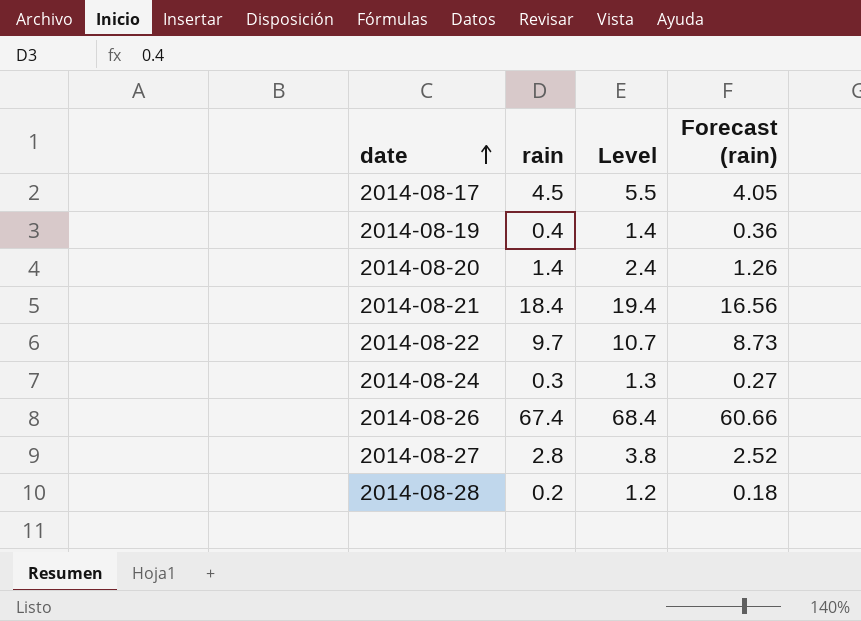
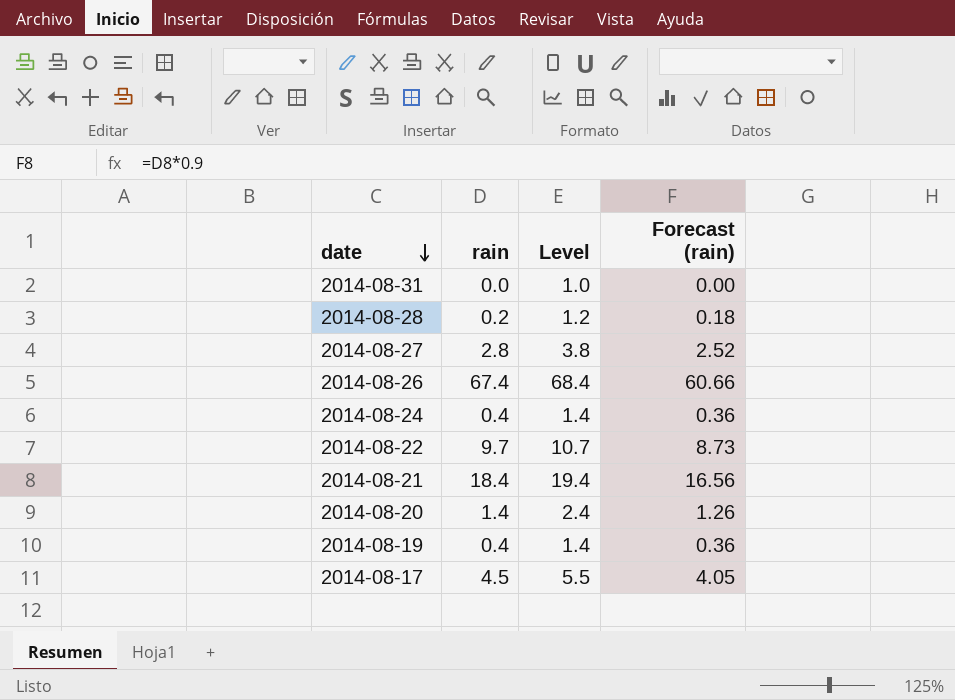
row order: date ascending -> date descending
row 2014-08-31: none -> 0.0 | 1.0 | 0.00
2014-08-24 | rain: 0.3 -> 0.4
2014-08-24 | Level: 1.3 -> 1.4
2014-08-24 | Forecast (rain): 0.27 -> 0.36

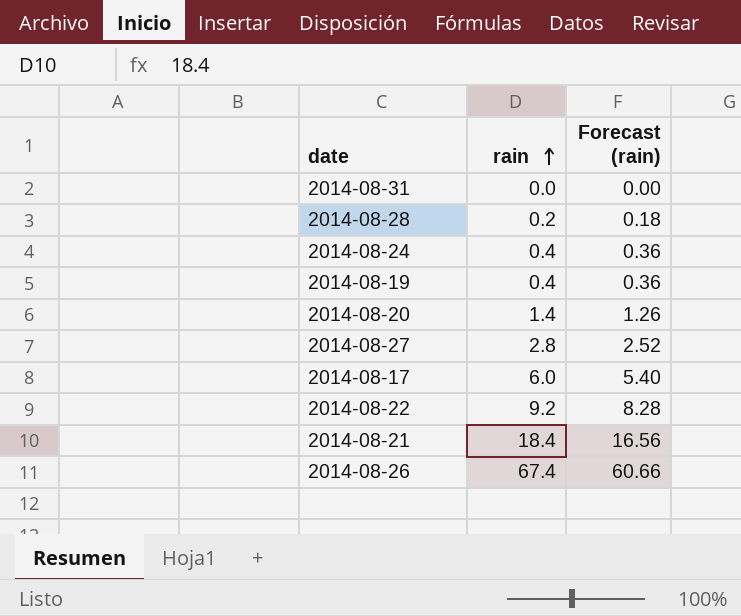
row order: date descending -> rain ascending
column Level | formula: [rain] + 1 -> none
2014-08-17 | rain: 4.5 -> 6.0
2014-08-17 | Forecast (rain): 4.05 -> 5.40
2014-08-22 | rain: 9.7 -> 9.2
2014-08-22 | Forecast (rain): 8.73 -> 8.28

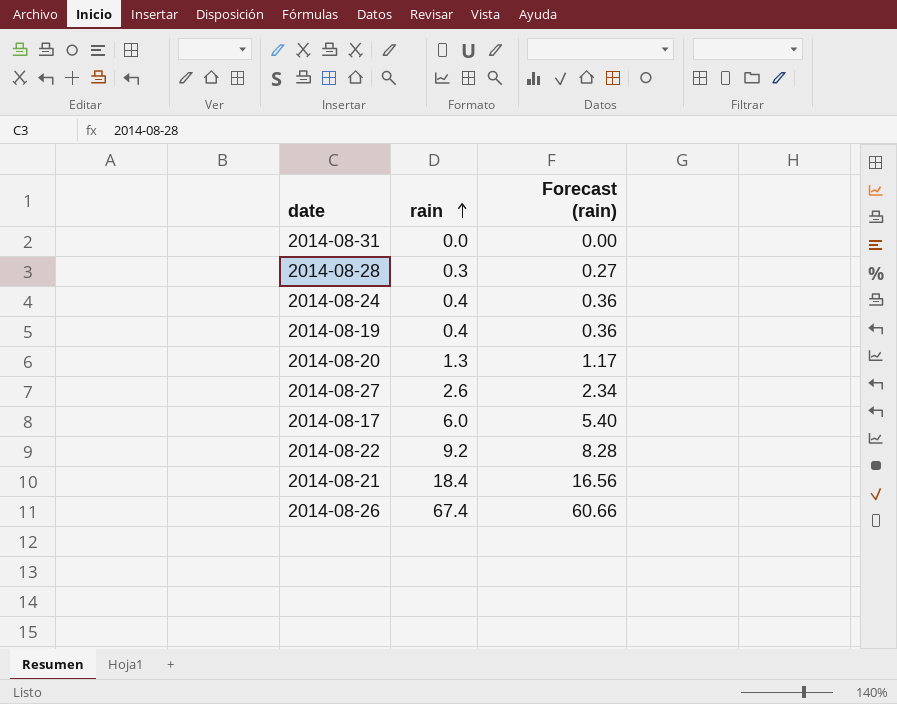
2014-08-28 | rain: 0.2 -> 0.3
2014-08-28 | Forecast (rain): 0.18 -> 0.27
2014-08-20 | rain: 1.4 -> 1.3
2014-08-20 | Forecast (rain): 1.26 -> 1.17
2014-08-27 | rain: 2.8 -> 2.6
2014-08-27 | Forecast (rain): 2.52 -> 2.34

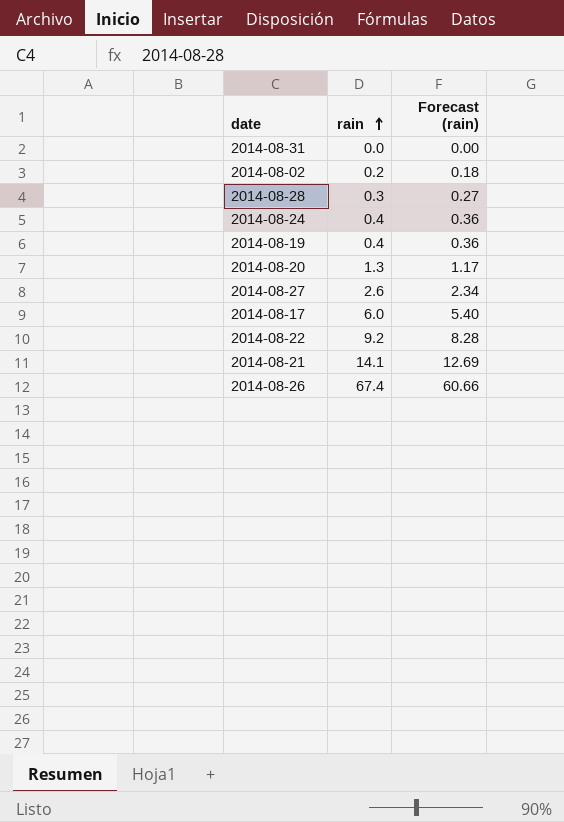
row 2014-08-02: none -> 0.2 | 0.18
2014-08-21 | rain: 18.4 -> 14.1
2014-08-21 | Forecast (rain): 16.56 -> 12.69

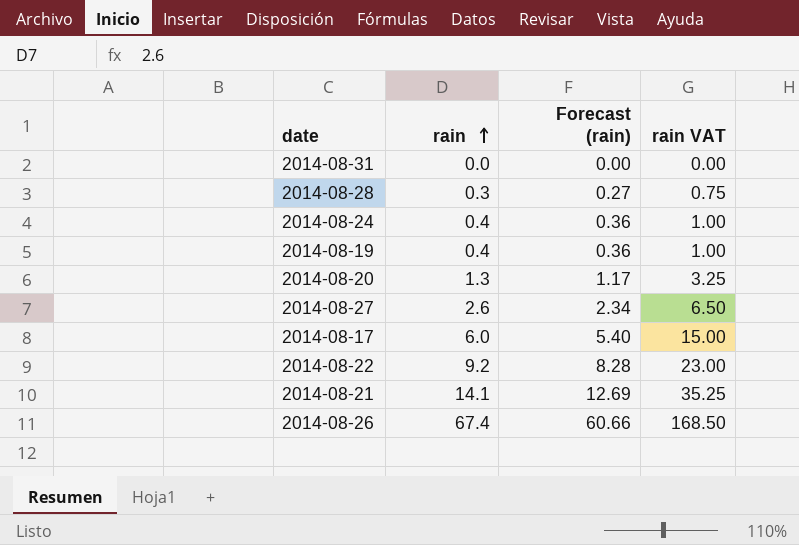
column rain VAT | formula: none -> [rain] * 2.5
row 2014-08-02: 0.2 | 0.18 -> none

